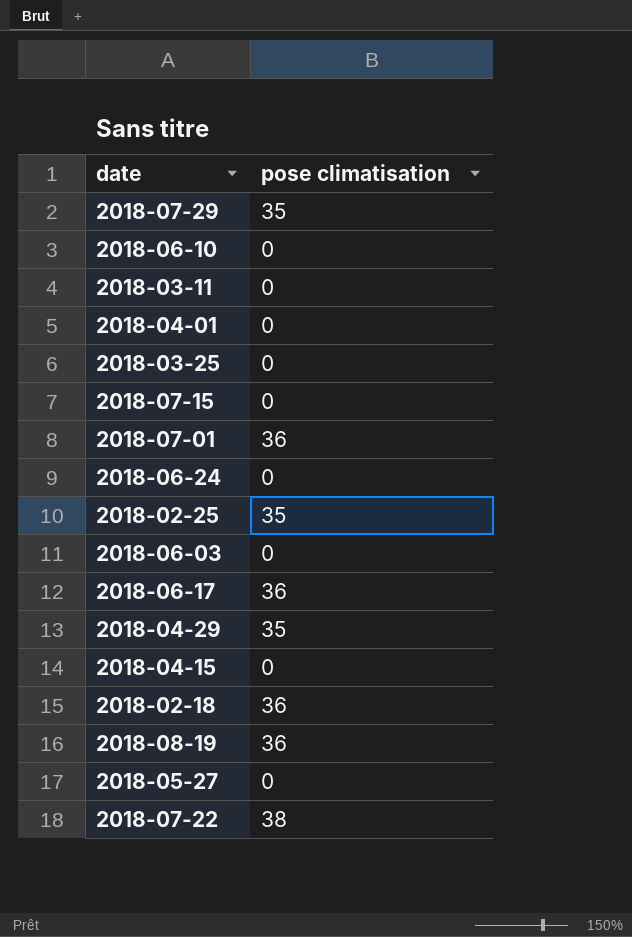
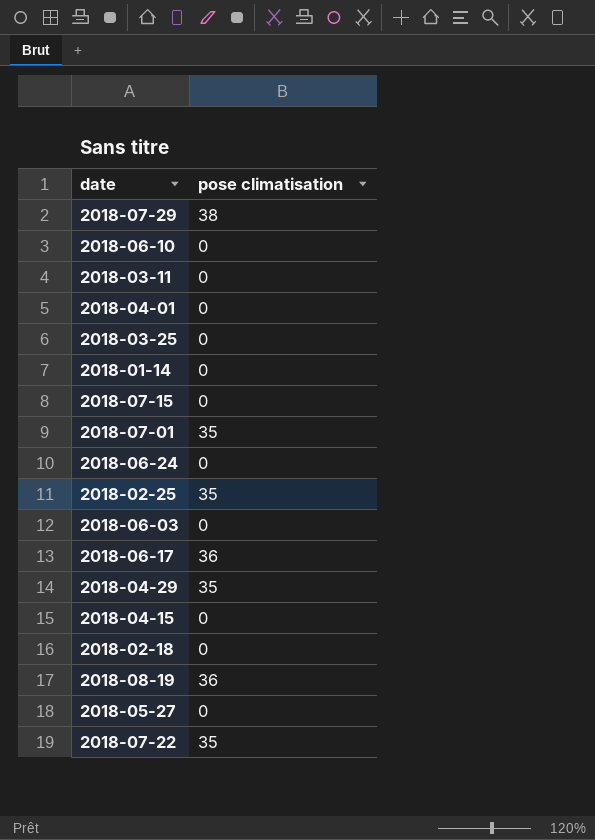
2018-07-29 | pose climatisation: 35 -> 38
row 2018-01-14: none -> 0
2018-07-01 | pose climatisation: 36 -> 35
2018-02-18 | pose climatisation: 36 -> 0
2018-07-22 | pose climatisation: 38 -> 35

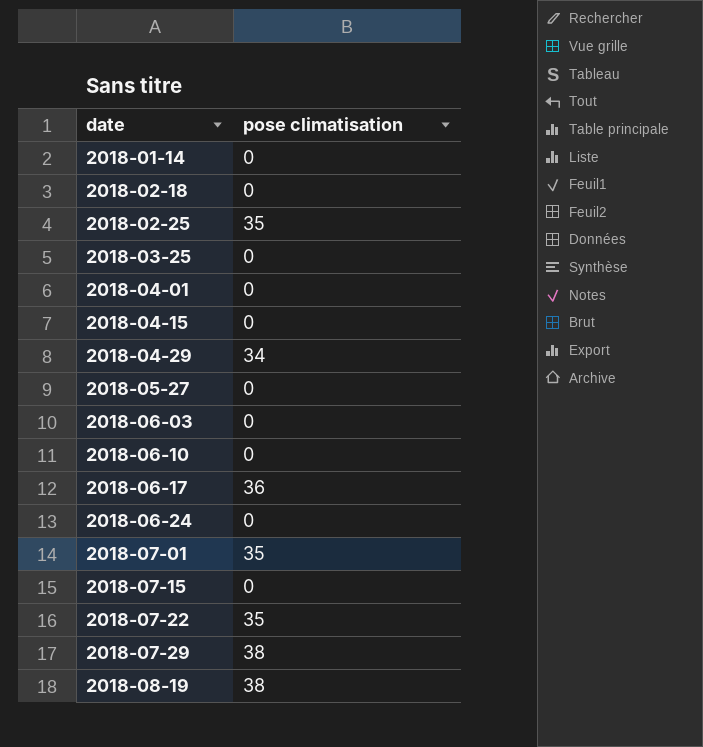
row order: none -> date ascending
row 2018-03-11: 0 -> none
2018-04-29 | pose climatisation: 35 -> 34
2018-08-19 | pose climatisation: 36 -> 38

